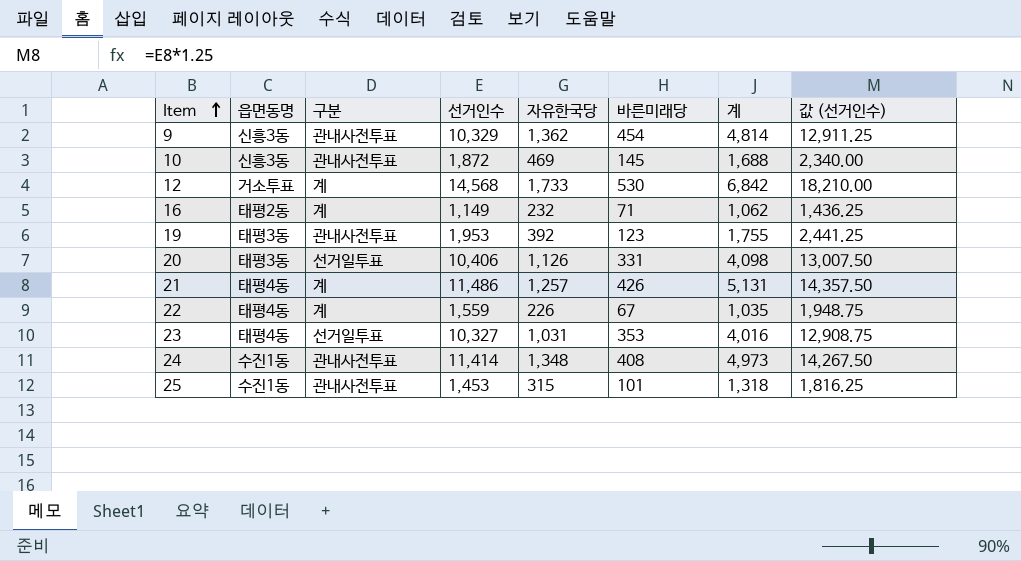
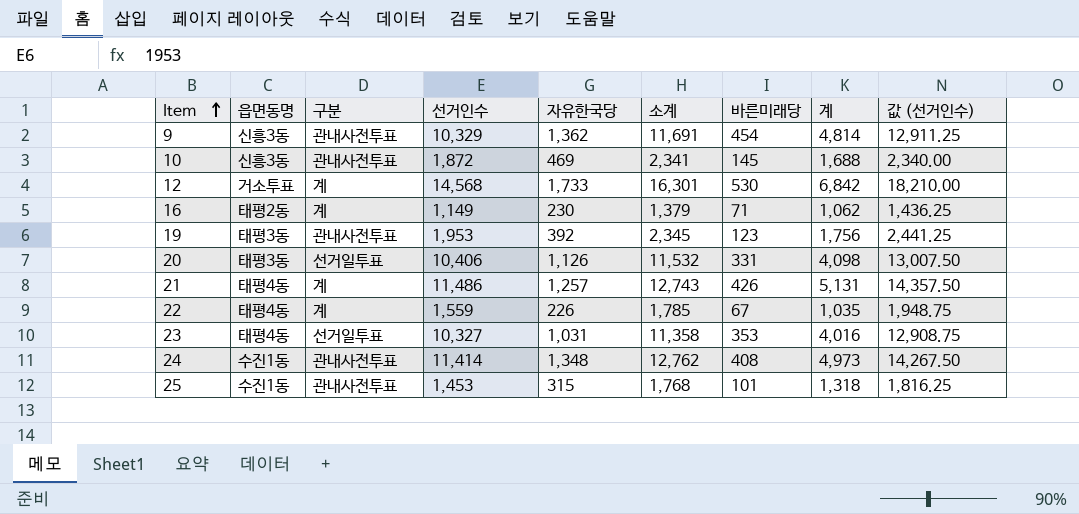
column 소계 | formula: none -> [선거인수] + [자유한국당]
16 | 자유한국당: 232 -> 230
19 | 계: 1,755 -> 1,756

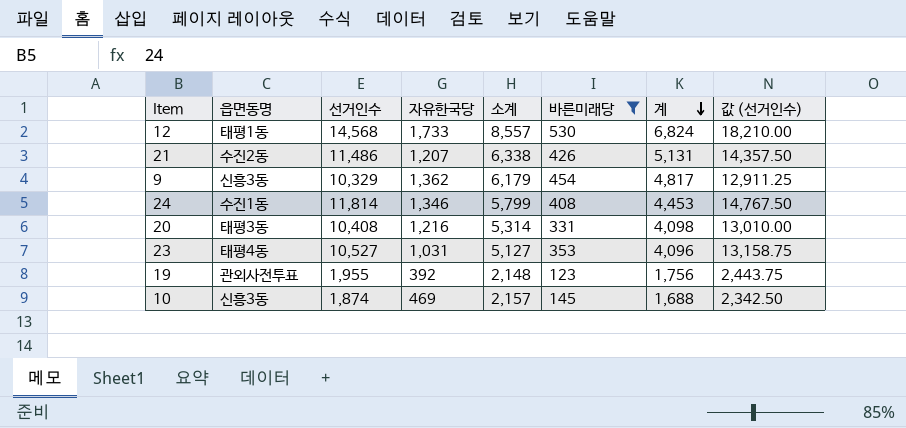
filter: none -> 바른미래당 >= 123
row order: Item ascending -> 계 descending
column 구분 | position: 3 -> none
column 소계 | formula: [선거인수] + [자유한국당] -> [자유한국당] + [계]
12 | 읍면동명: 거소투표 -> 태평1동
12 | 계: 6,842 -> 6,824
21 | 읍면동명: 태평4동 -> 수진2동
21 | 자유한국당: 1,257 -> 1,207
9 | 계: 4,814 -> 4,817
24 | 선거인수: 11,414 -> 11,814
24 | 자유한국당: 1,348 -> 1,346
24 | 계: 4,973 -> 4,453
24 | 값 (선거인수): 14,267.50 -> 14,767.50
20 | 선거인수: 10,406 -> 10,408
20 | 자유한국당: 1,126 -> 1,216
20 | 값 (선거인수): 13,007.50 -> 13,010.00
23 | 선거인수: 10,327 -> 10,527
23 | 계: 4,016 -> 4,096
23 | 값 (선거인수): 12,908.75 -> 13,158.75
19 | 읍면동명: 태평3동 -> 관외사전투표
19 | 선거인수: 1,953 -> 1,955
19 | 값 (선거인수): 2,441.25 -> 2,443.75
10 | 선거인수: 1,872 -> 1,874
10 | 값 (선거인수): 2,340.00 -> 2,342.50

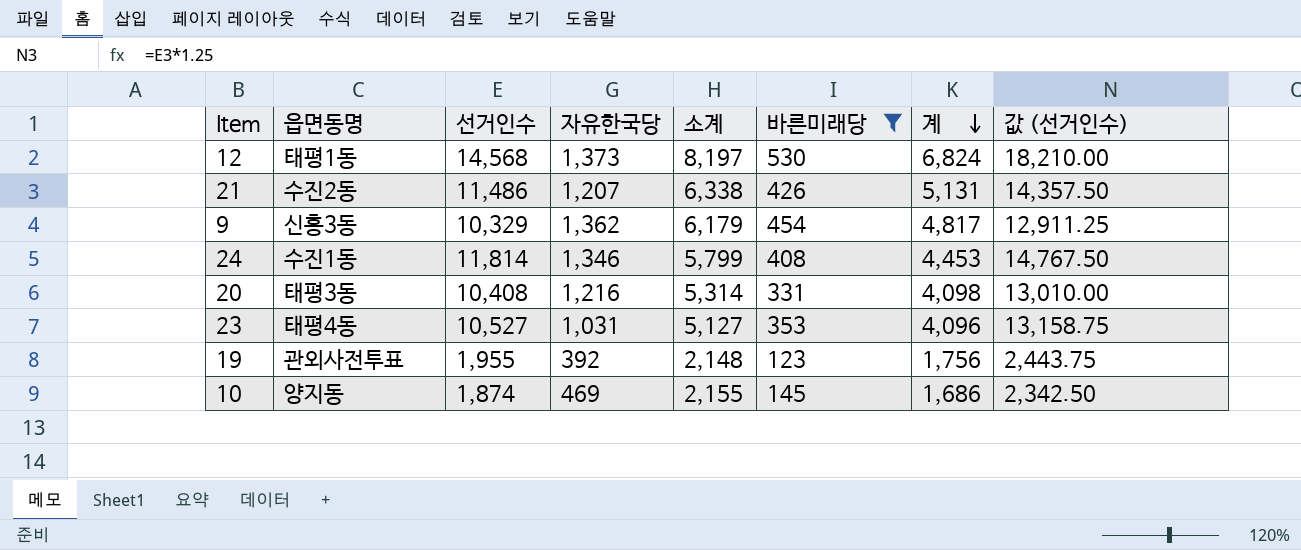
12 | 자유한국당: 1,733 -> 1,373
12 | 소계: 8,557 -> 8,197
10 | 읍면동명: 신흥3동 -> 양지동
10 | 소계: 2,157 -> 2,155
10 | 계: 1,688 -> 1,686

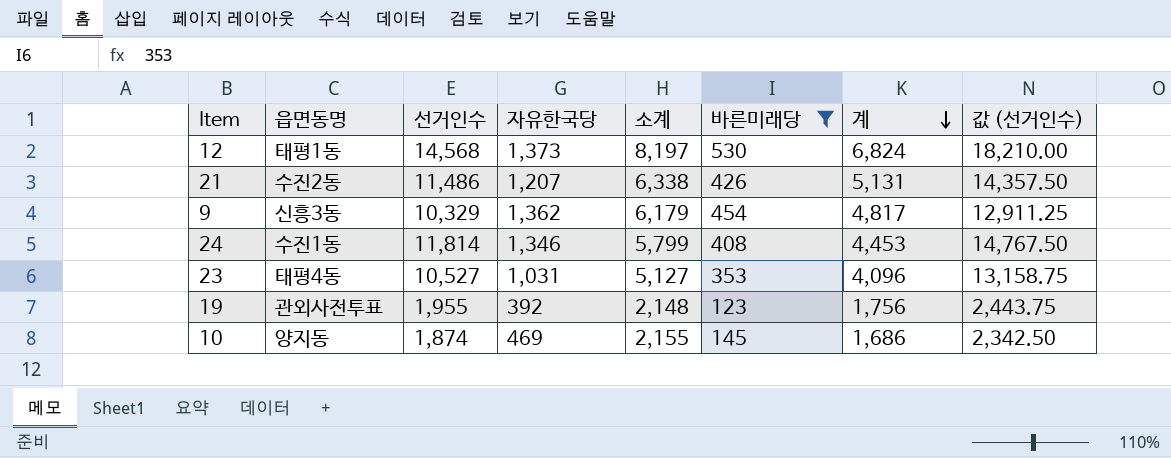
row 20: 태평3동 | 10,408 | 1,216 | 5,314 | 331 | 4,098 | 13,010.00 -> none

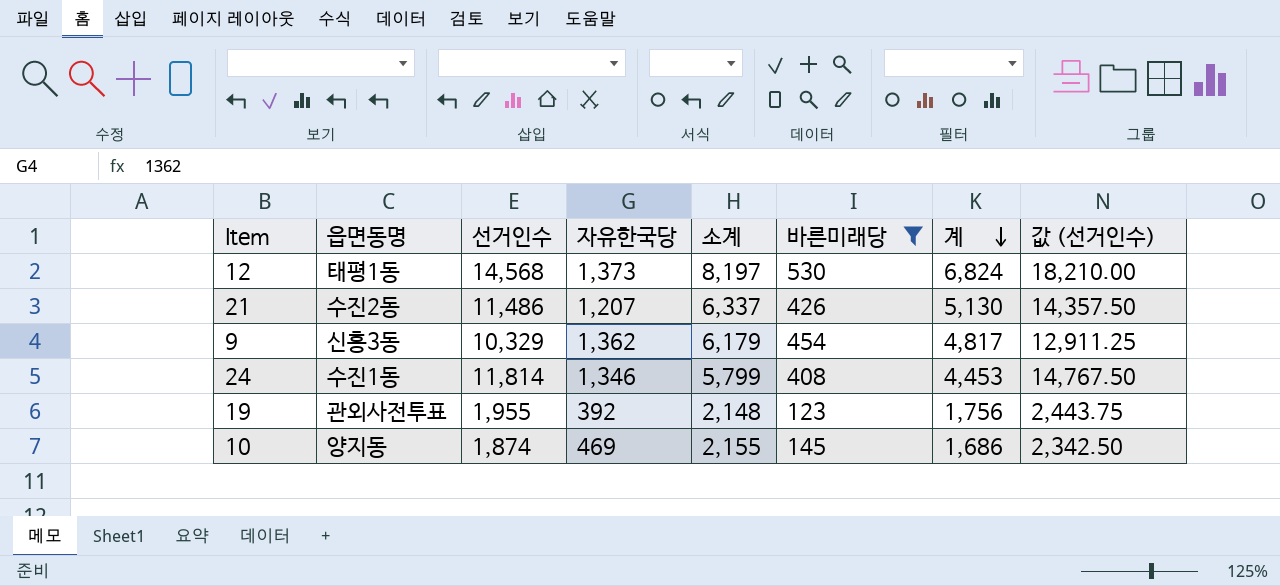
row 23: 태평4동 | 10,527 | 1,031 | 5,127 | 353 | 4,096 | 13,158.75 -> none
21 | 소계: 6,338 -> 6,337
21 | 계: 5,131 -> 5,130

